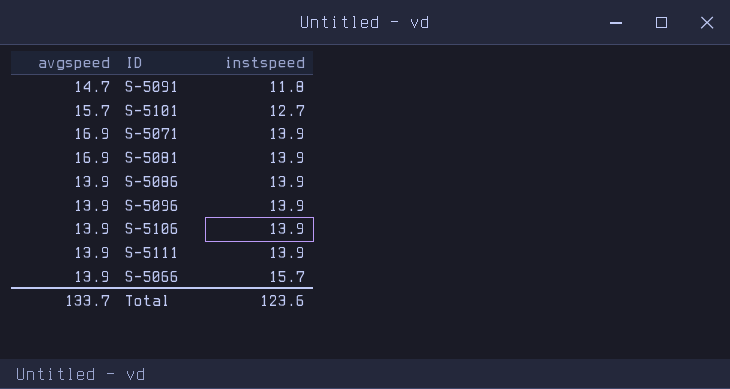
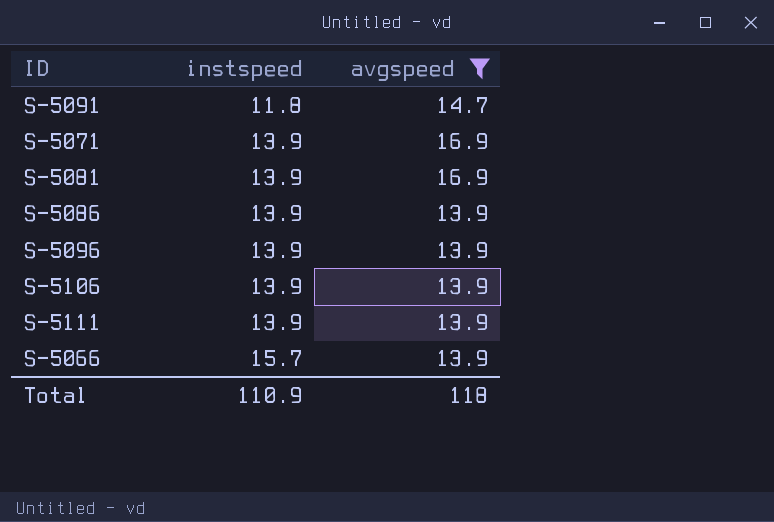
filter: none -> avgspeed != 15.7
column avgspeed | position: 1 -> 3
Total | instspeed: 123.6 -> 110.9
Total | avgspeed: 133.7 -> 118

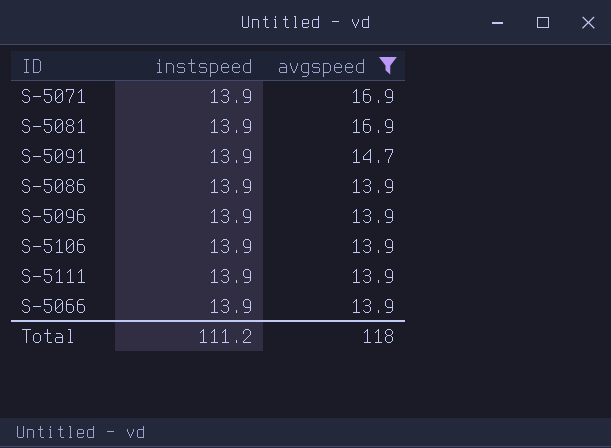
row order: instspeed ascending -> avgspeed descending
S-5091 | instspeed: 11.8 -> 13.9
S-5066 | instspeed: 15.7 -> 13.9
Total | instspeed: 110.9 -> 111.2

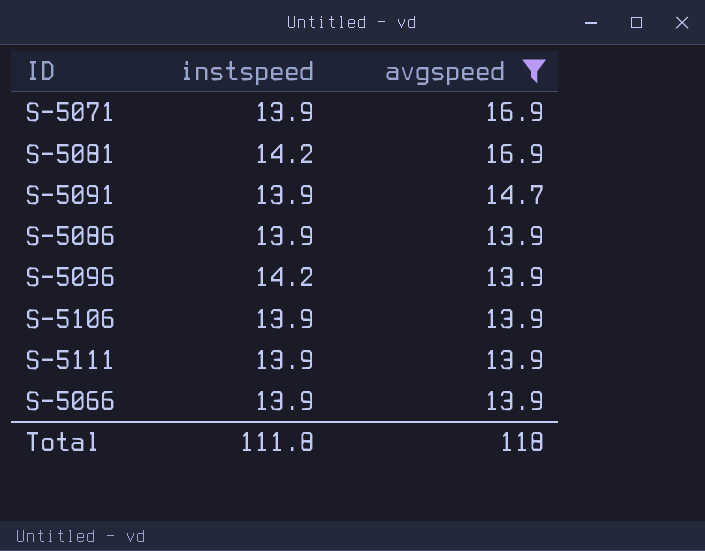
S-5081 | instspeed: 13.9 -> 14.2
S-5096 | instspeed: 13.9 -> 14.2
Total | instspeed: 111.2 -> 111.8

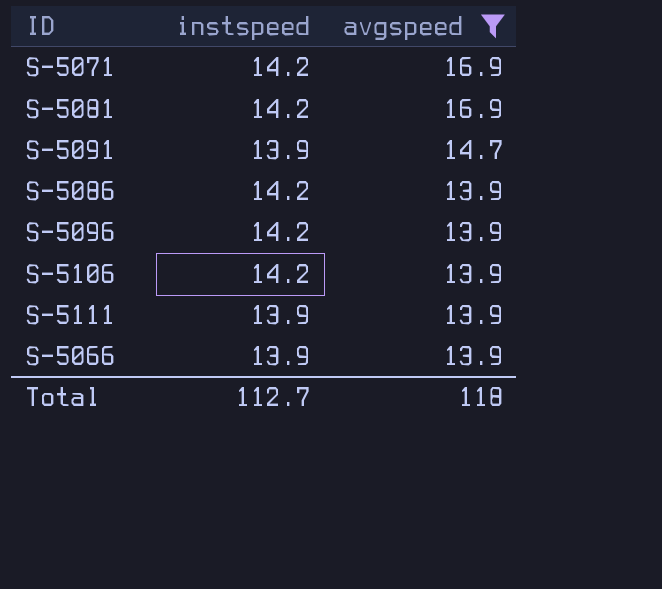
S-5071 | instspeed: 13.9 -> 14.2
S-5086 | instspeed: 13.9 -> 14.2
S-5106 | instspeed: 13.9 -> 14.2
Total | instspeed: 111.8 -> 112.7

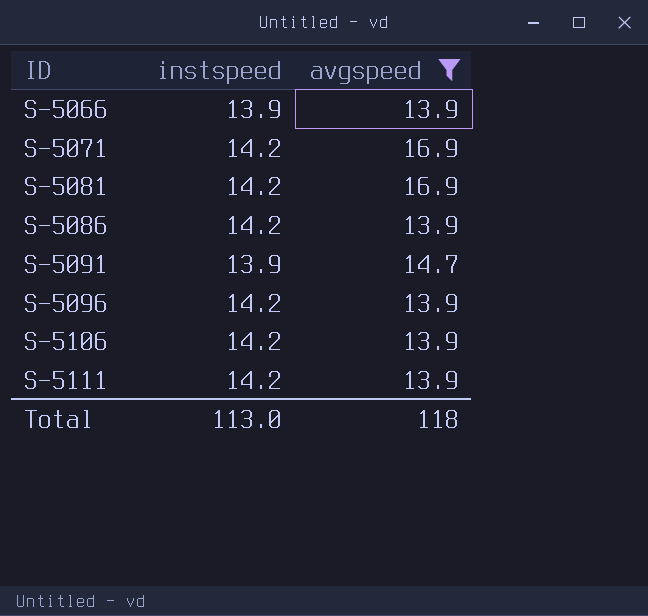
row order: avgspeed descending -> ID ascending
S-5111 | instspeed: 13.9 -> 14.2
Total | instspeed: 112.7 -> 113.0

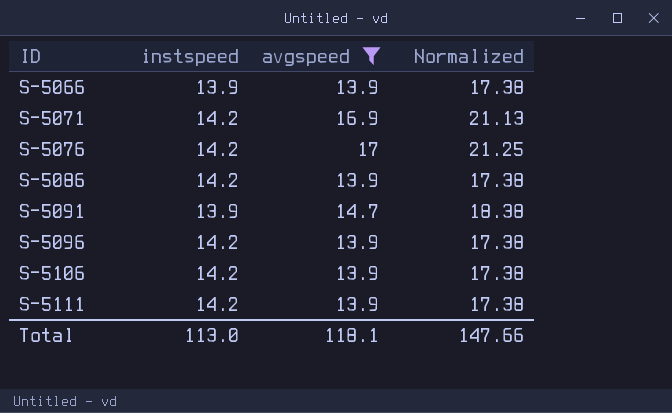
column Normalized | formula: none -> [avgspeed] * 1.25
row S-5081: 14.2 | 16.9 -> none
row S-5076: none -> 14.2 | 17 | 21.25
Total | avgspeed: 118 -> 118.1

